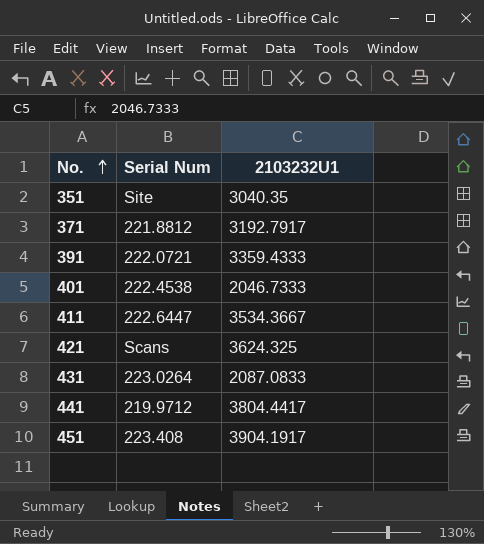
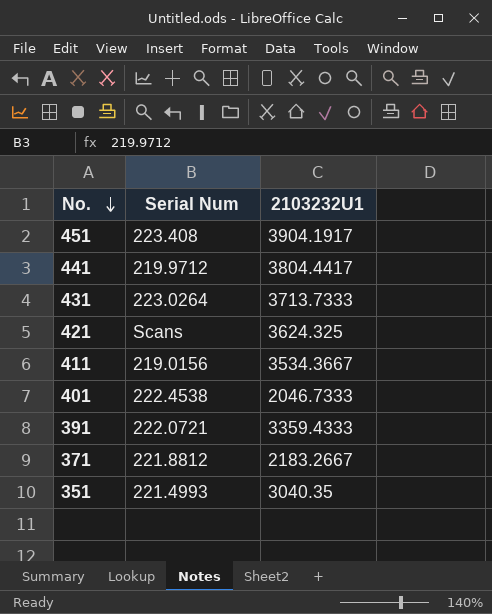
row order: No. ascending -> No. descending
431 | 2103232U1: 2087.0833 -> 3713.7333
411 | Serial Num: 222.6447 -> 219.0156
371 | 2103232U1: 3192.7917 -> 2183.2667
351 | Serial Num: Site -> 221.4993

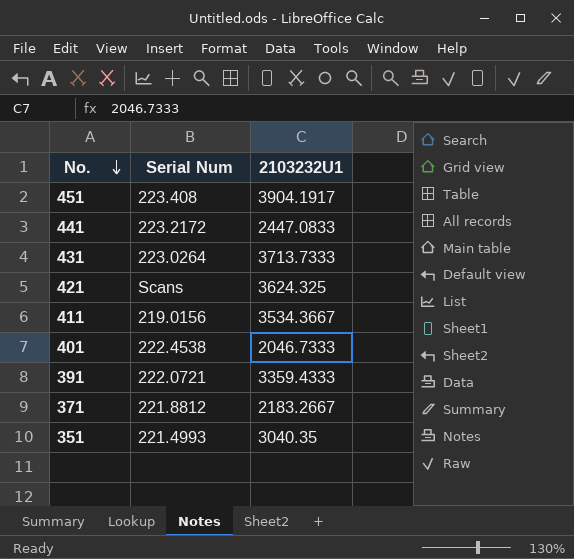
441 | Serial Num: 219.9712 -> 223.2172
441 | 2103232U1: 3804.4417 -> 2447.0833

